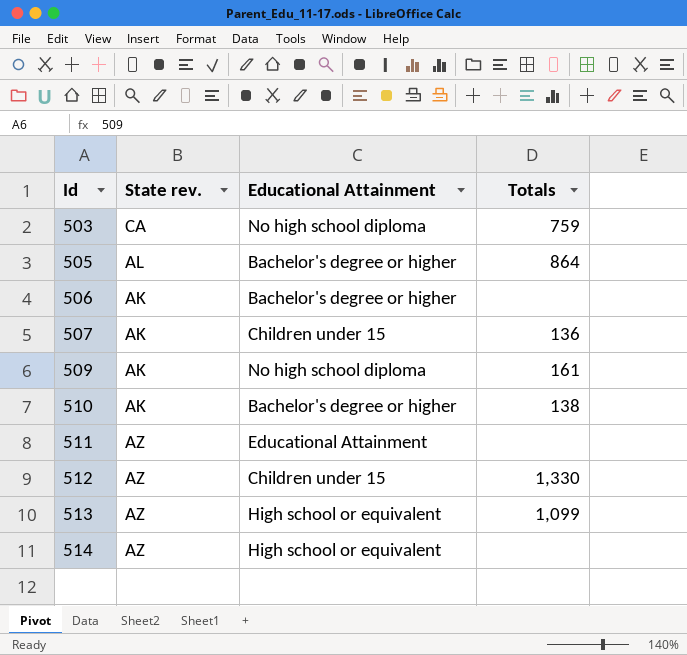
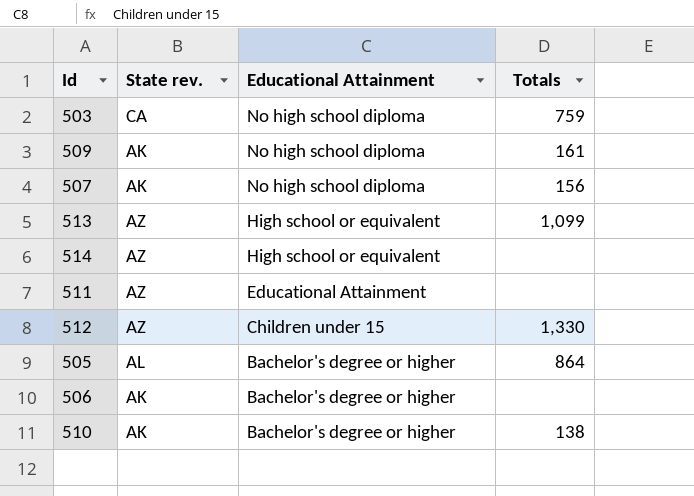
row order: Id ascending -> Educational Attainment descending
507 | Educational Attainment: Children under 15 -> No high school diploma
507 | Totals: 136 -> 156

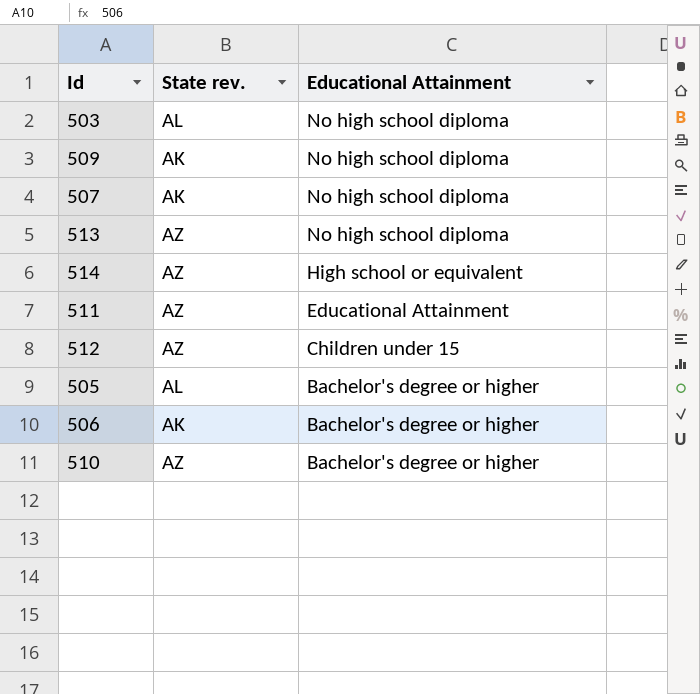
column Totals | position: 4 -> none
503 | State rev.: CA -> AL
513 | Educational Attainment: High school or equivalent -> No high school diploma
510 | State rev.: AK -> AZ

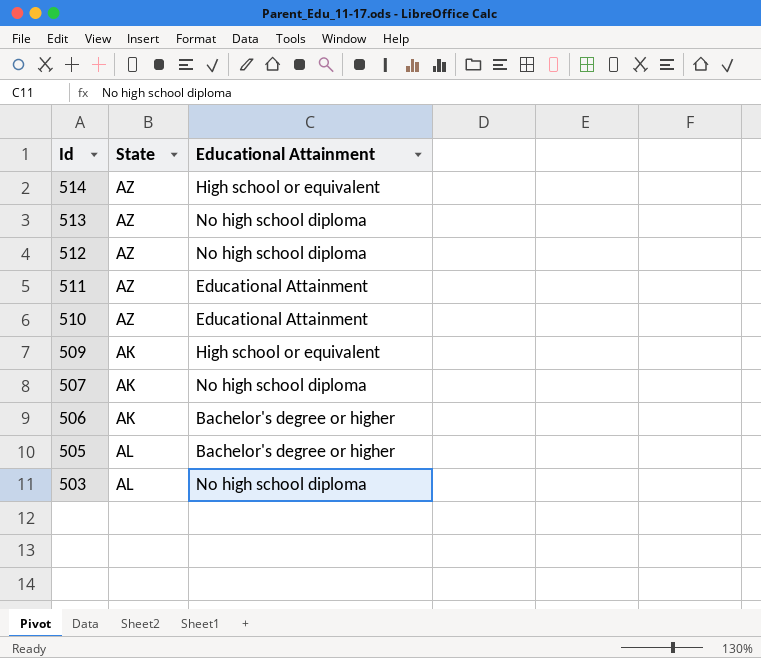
row order: Educational Attainment descending -> Id descending
column name: State rev. -> State
512 | Educational Attainment: Children under 15 -> No high school diploma
510 | Educational Attainment: Bachelor's degree or higher -> Educational Attainment
509 | Educational Attainment: No high school diploma -> High school or equivalent

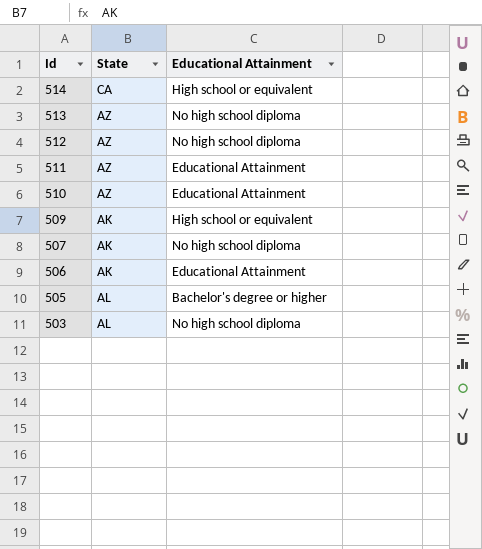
514 | State: AZ -> CA
506 | Educational Attainment: Bachelor's degree or higher -> Educational Attainment

